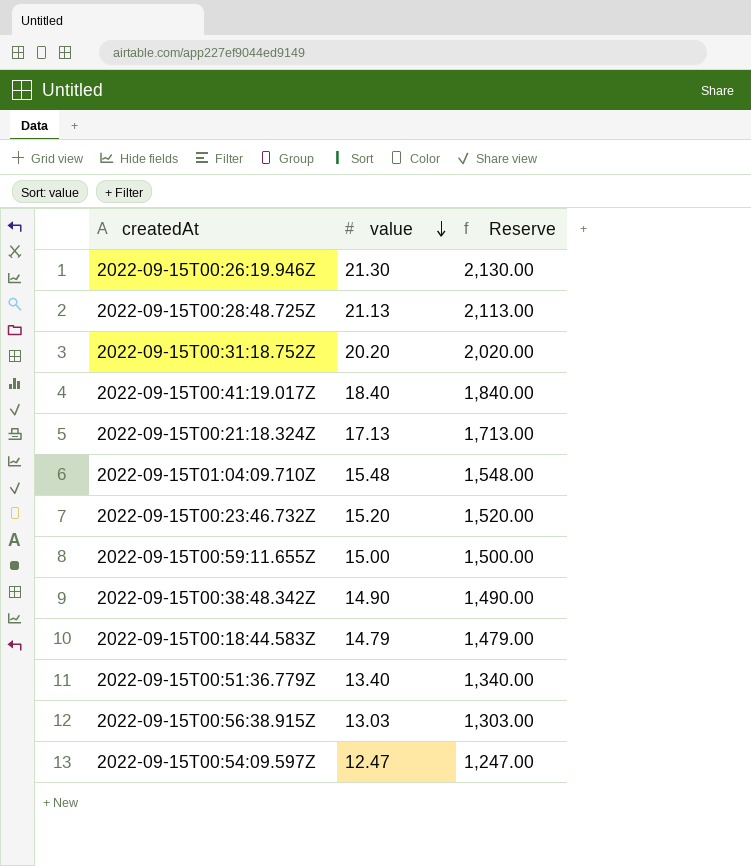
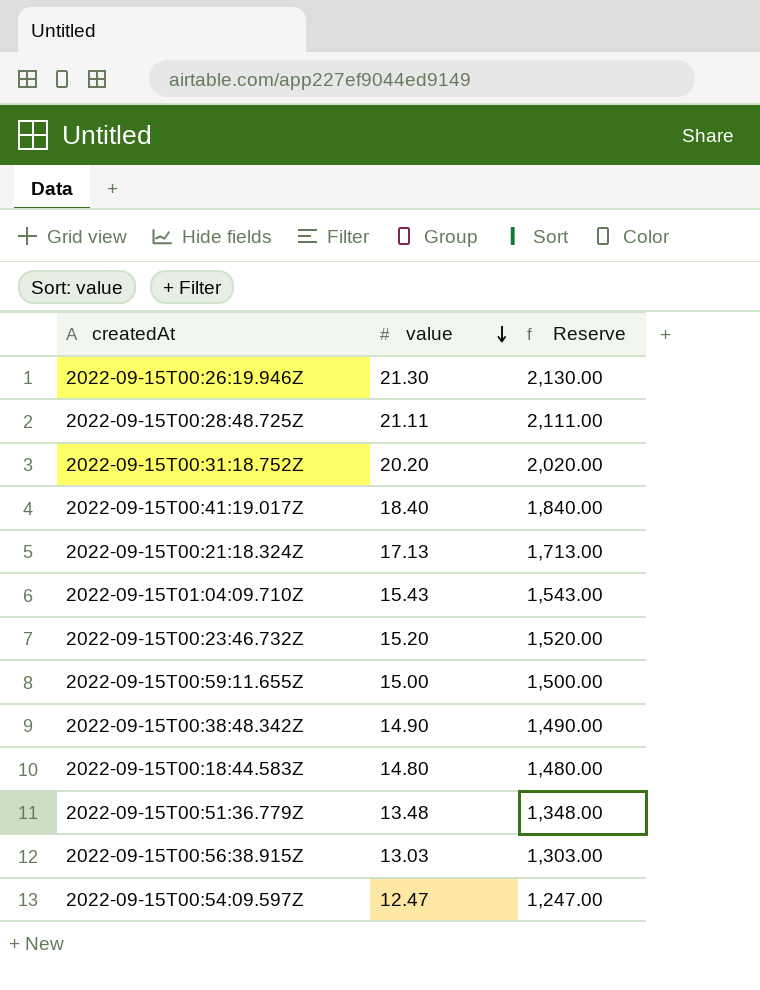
2022-09-15T00:28:48.725Z | value: 21.13 -> 21.11
2022-09-15T00:28:48.725Z | Reserve: 2,113.00 -> 2,111.00
2022-09-15T01:04:09.710Z | value: 15.48 -> 15.43
2022-09-15T01:04:09.710Z | Reserve: 1,548.00 -> 1,543.00
2022-09-15T00:18:44.583Z | value: 14.79 -> 14.80
2022-09-15T00:18:44.583Z | Reserve: 1,479.00 -> 1,480.00
2022-09-15T00:51:36.779Z | value: 13.40 -> 13.48
2022-09-15T00:51:36.779Z | Reserve: 1,340.00 -> 1,348.00

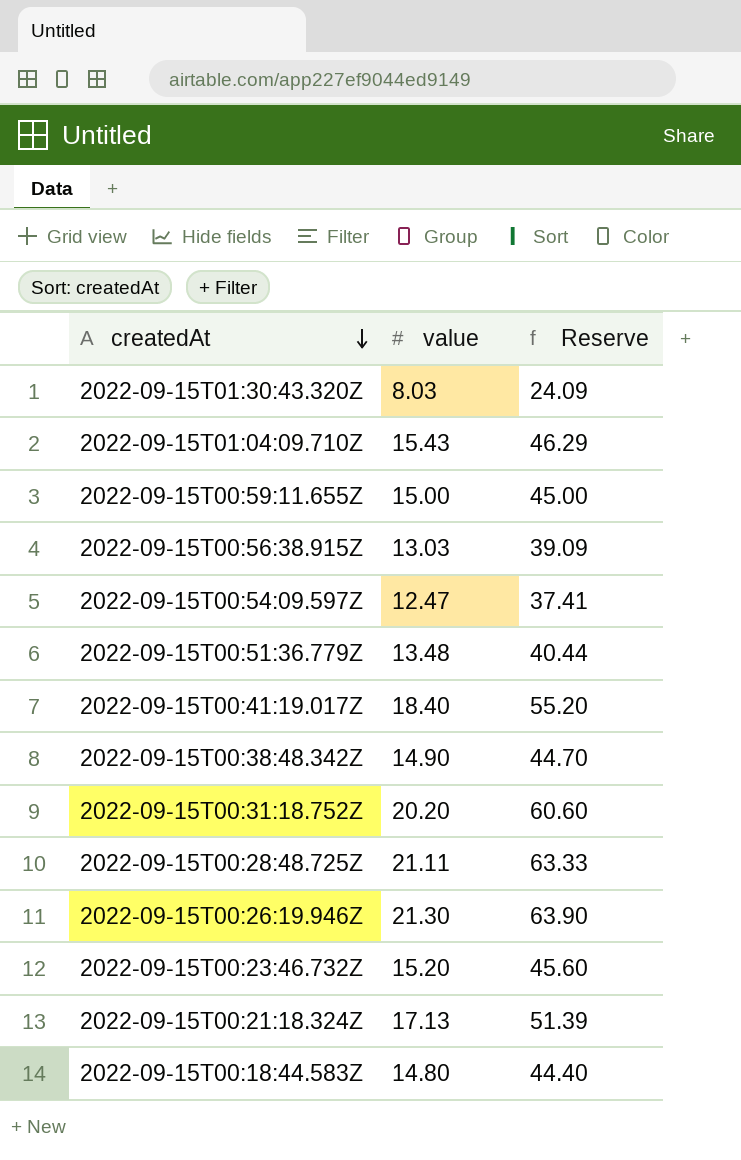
row order: value descending -> createdAt descending
column Reserve | formula: [value] * 100 -> [value] * 3
row 2022-09-15T01:30:43.320Z: none -> 8.03 | 24.09

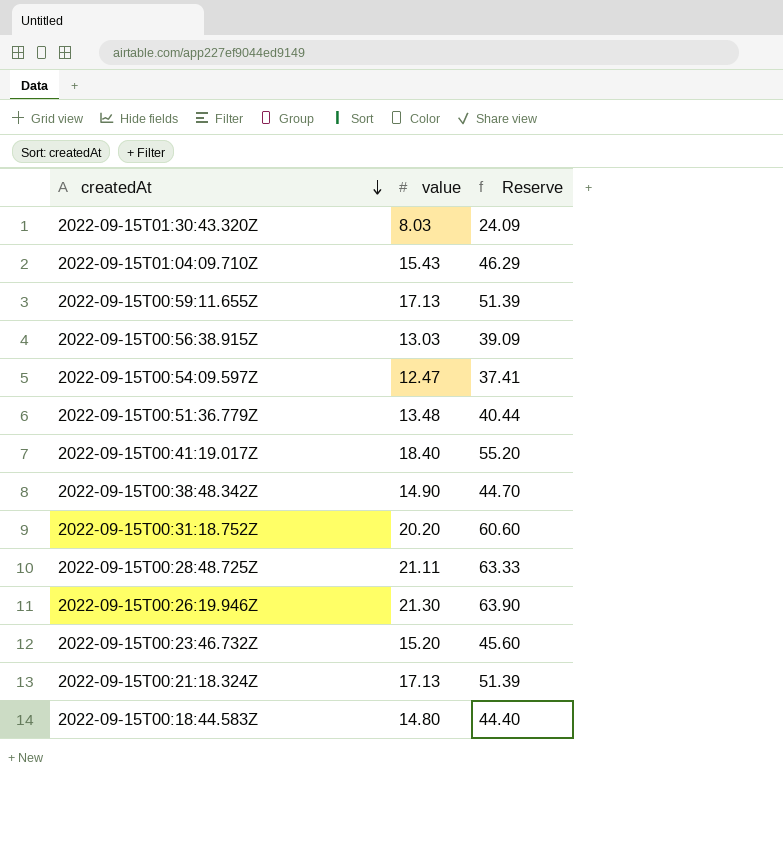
2022-09-15T00:59:11.655Z | value: 15.00 -> 17.13
2022-09-15T00:59:11.655Z | Reserve: 45.00 -> 51.39

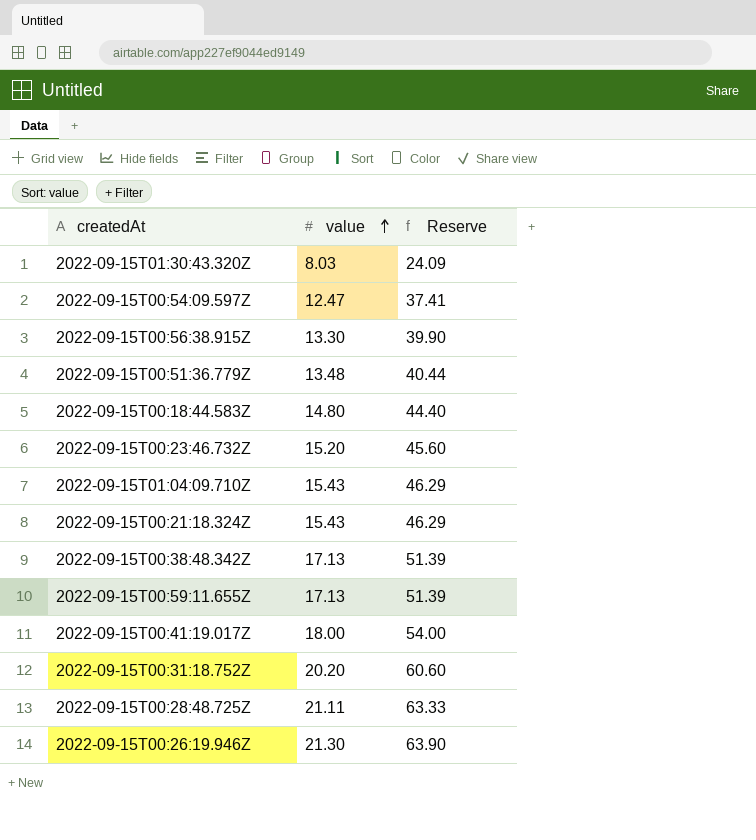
row order: createdAt descending -> value ascending
2022-09-15T00:56:38.915Z | value: 13.03 -> 13.30
2022-09-15T00:56:38.915Z | Reserve: 39.09 -> 39.90
2022-09-15T00:21:18.324Z | value: 17.13 -> 15.43
2022-09-15T00:21:18.324Z | Reserve: 51.39 -> 46.29
2022-09-15T00:38:48.342Z | value: 14.90 -> 17.13
2022-09-15T00:38:48.342Z | Reserve: 44.70 -> 51.39
2022-09-15T00:41:19.017Z | value: 18.40 -> 18.00
2022-09-15T00:41:19.017Z | Reserve: 55.20 -> 54.00

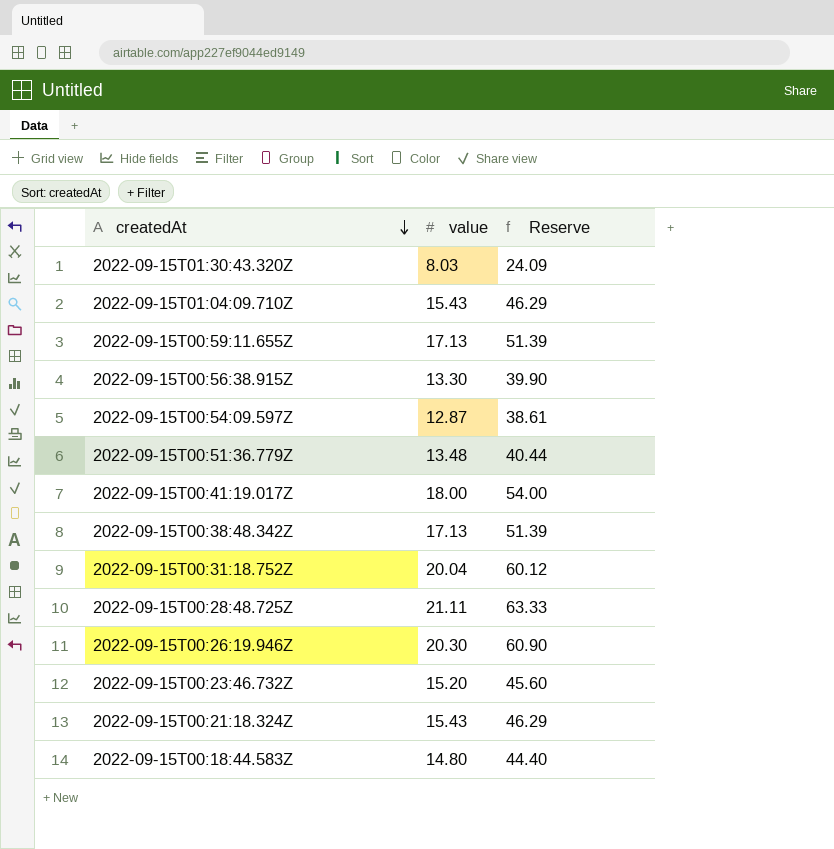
row order: value ascending -> createdAt descending
2022-09-15T00:54:09.597Z | value: 12.47 -> 12.87
2022-09-15T00:54:09.597Z | Reserve: 37.41 -> 38.61
2022-09-15T00:31:18.752Z | value: 20.20 -> 20.04
2022-09-15T00:31:18.752Z | Reserve: 60.60 -> 60.12
2022-09-15T00:26:19.946Z | value: 21.30 -> 20.30
2022-09-15T00:26:19.946Z | Reserve: 63.90 -> 60.90

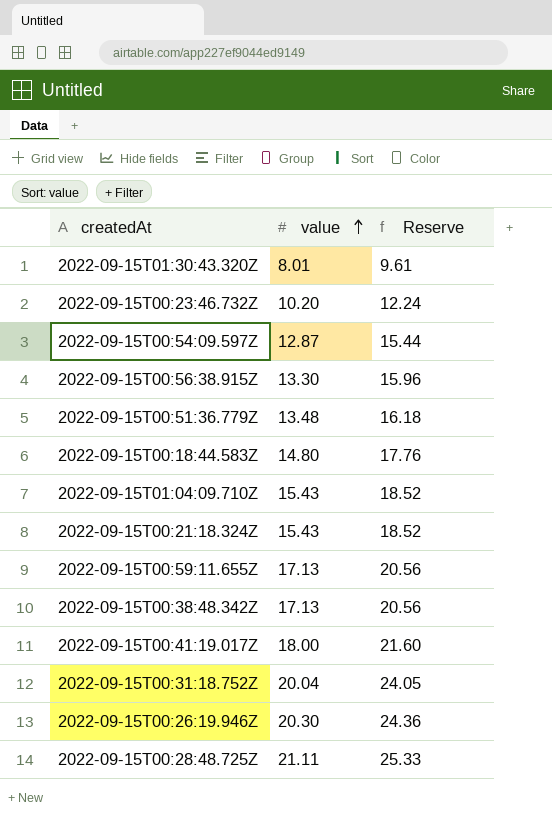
row order: createdAt descending -> value ascending
column Reserve | formula: [value] * 3 -> [value] * 1.2
2022-09-15T01:30:43.320Z | value: 8.03 -> 8.01
2022-09-15T00:23:46.732Z | value: 15.20 -> 10.20

